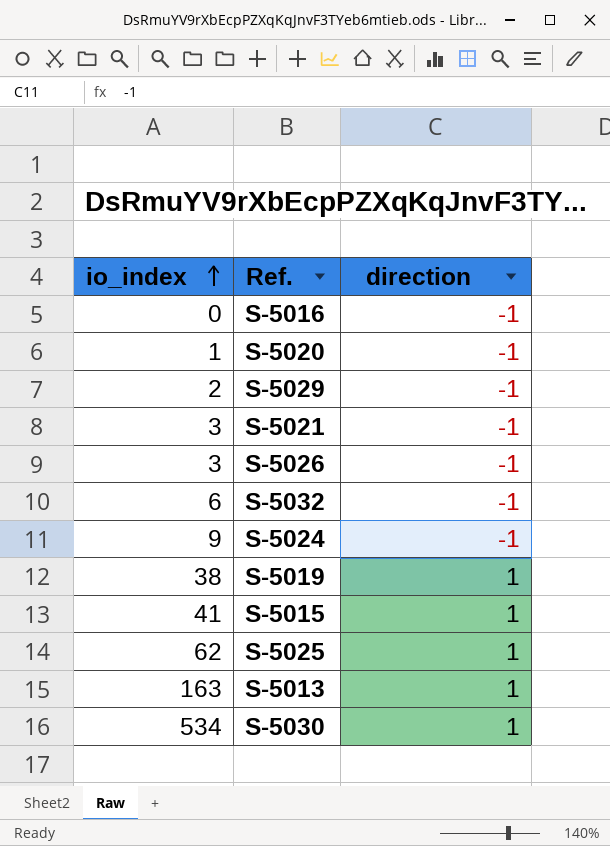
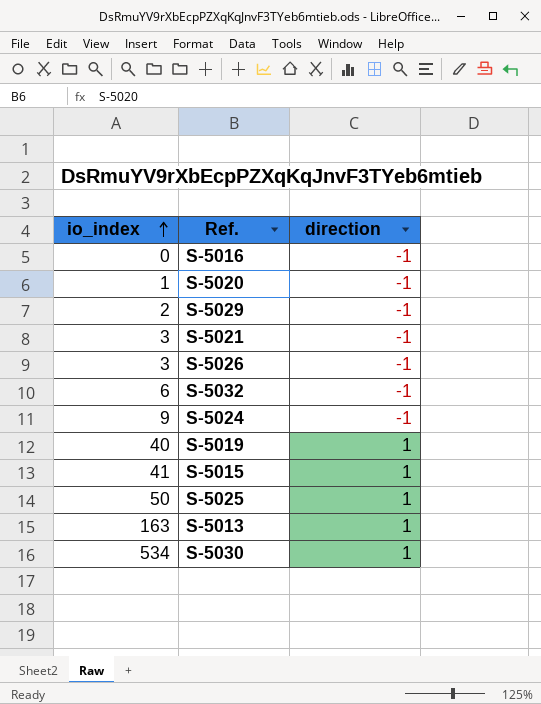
S-5019 | io_index: 38 -> 40
S-5025 | io_index: 62 -> 50

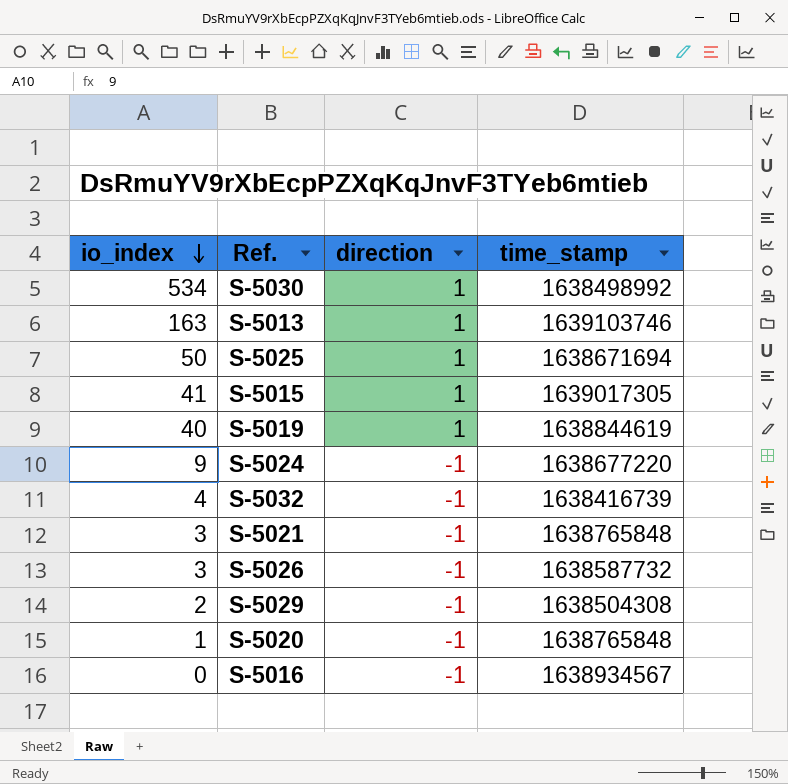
row order: io_index ascending -> io_index descending
column time_stamp | position: none -> 4
S-5032 | io_index: 6 -> 4

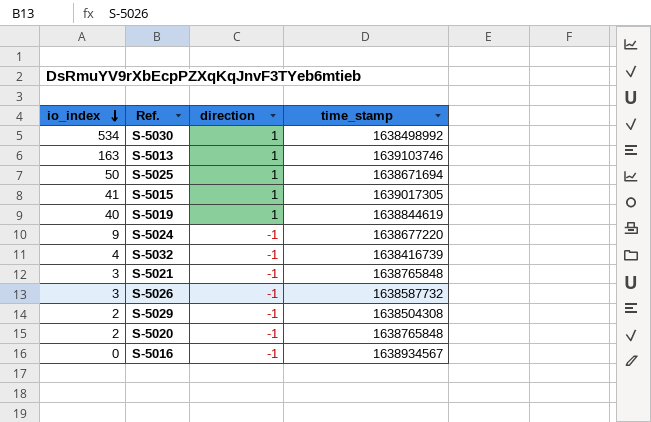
S-5020 | io_index: 1 -> 2

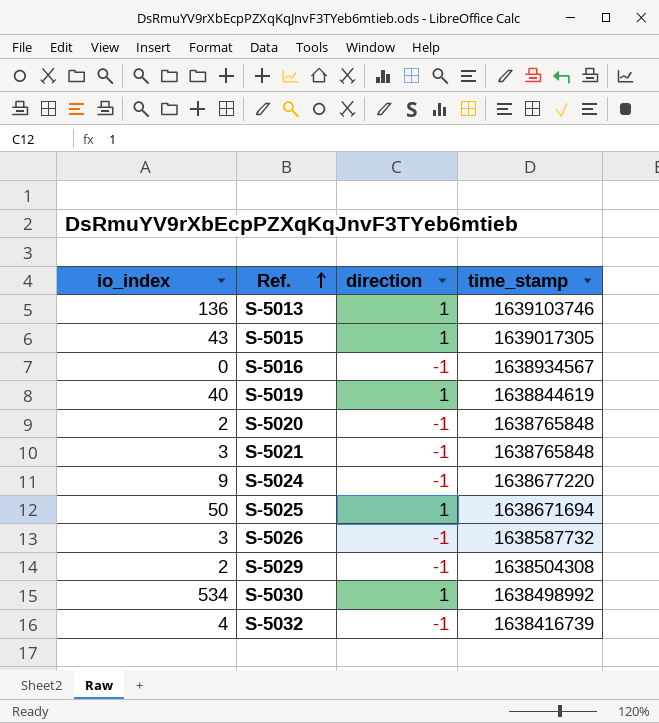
row order: io_index descending -> Ref. ascending
S-5013 | io_index: 163 -> 136
S-5015 | io_index: 41 -> 43

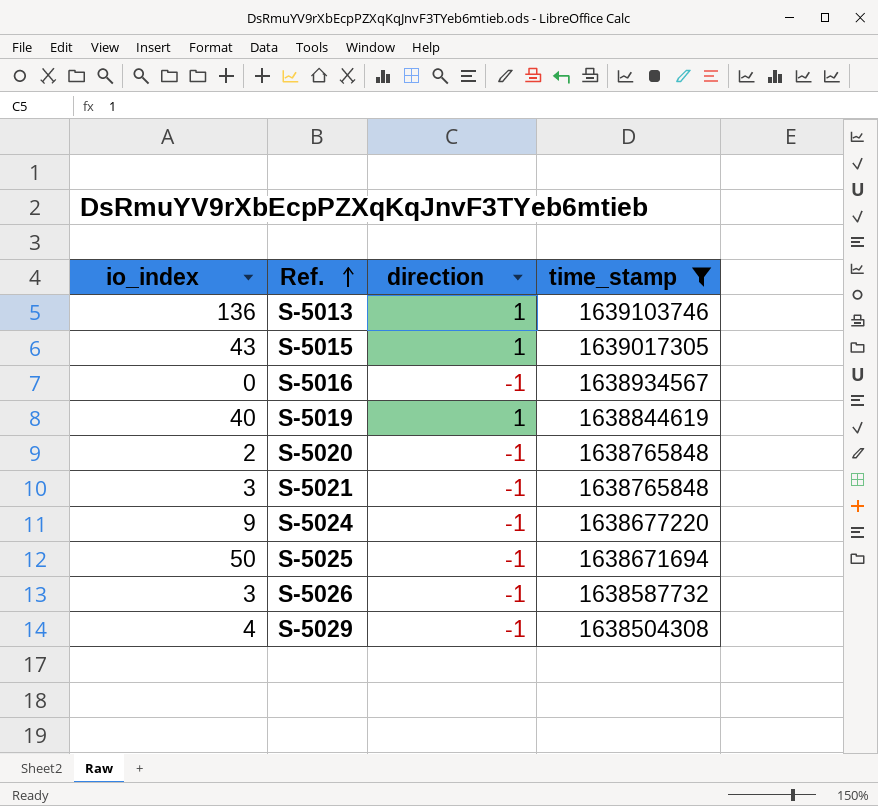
filter: none -> time_stamp >= 1638504308
S-5025 | direction: 1 -> -1
S-5029 | io_index: 2 -> 4

